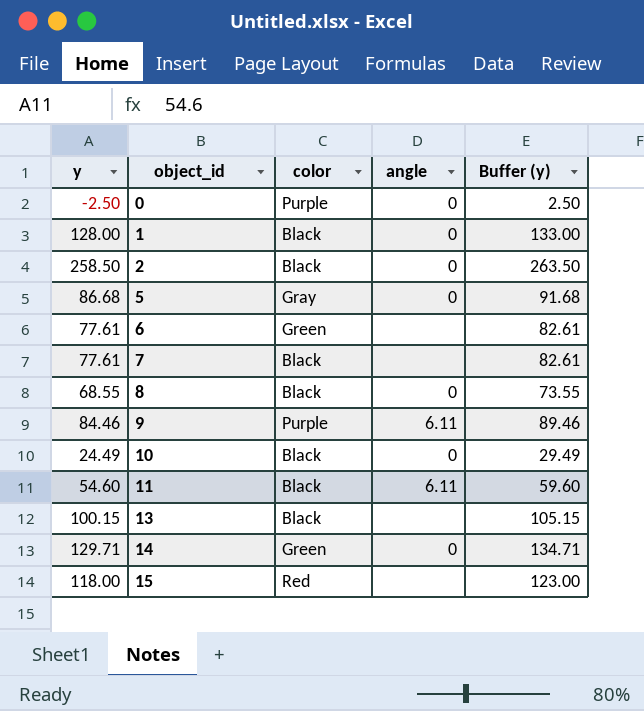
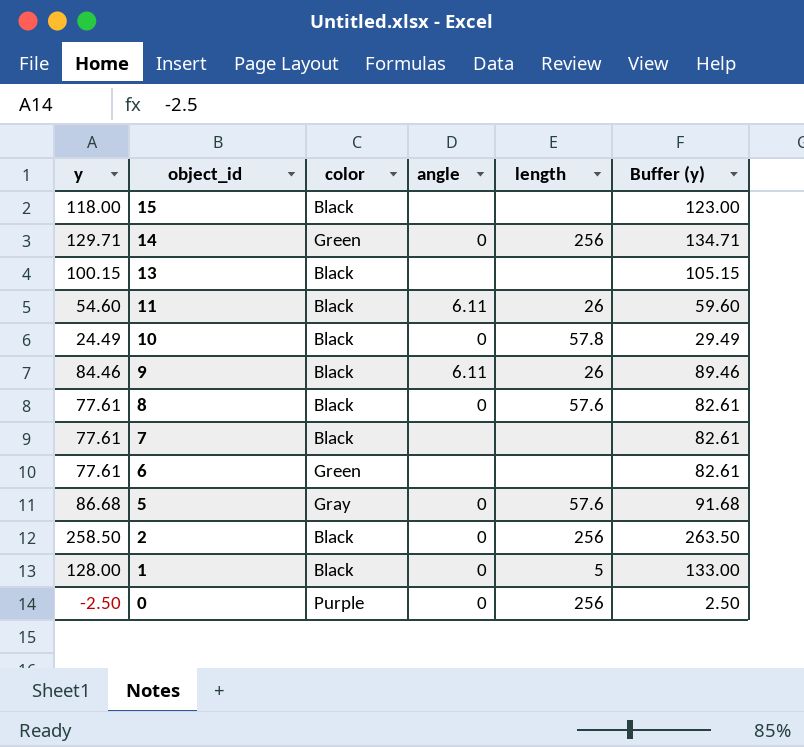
row order: object_id ascending -> object_id descending
column length | position: none -> 5
15 | color: Red -> Black
9 | color: Purple -> Black
8 | y: 68.55 -> 77.61
8 | Buffer (y): 73.55 -> 82.61

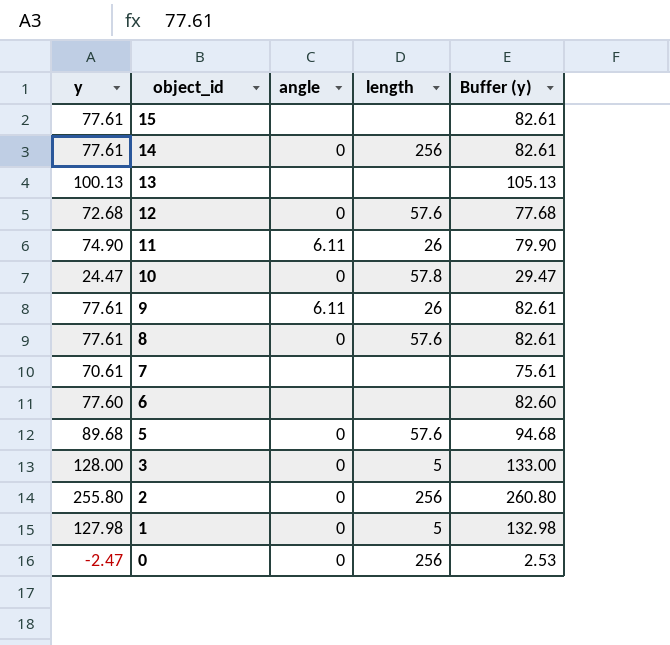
column color | position: 3 -> none
15 | y: 118.00 -> 77.61
15 | Buffer (y): 123.00 -> 82.61
14 | y: 129.71 -> 77.61
14 | Buffer (y): 134.71 -> 82.61
13 | y: 100.15 -> 100.13
13 | Buffer (y): 105.15 -> 105.13
row 12: none -> 72.68 | 0 | 57.6 | 77.68
11 | y: 54.60 -> 74.90
11 | Buffer (y): 59.60 -> 79.90
10 | y: 24.49 -> 24.47
10 | Buffer (y): 29.49 -> 29.47
9 | y: 84.46 -> 77.61
9 | Buffer (y): 89.46 -> 82.61
7 | y: 77.61 -> 70.61
7 | Buffer (y): 82.61 -> 75.61
6 | y: 77.61 -> 77.60
6 | Buffer (y): 82.61 -> 82.60
5 | y: 86.68 -> 89.68
5 | Buffer (y): 91.68 -> 94.68
row 3: none -> 128.00 | 0 | 5 | 133.00
2 | y: 258.50 -> 255.80
2 | Buffer (y): 263.50 -> 260.80
1 | y: 128.00 -> 127.98
1 | Buffer (y): 133.00 -> 132.98
0 | y: -2.50 -> -2.47
0 | Buffer (y): 2.50 -> 2.53

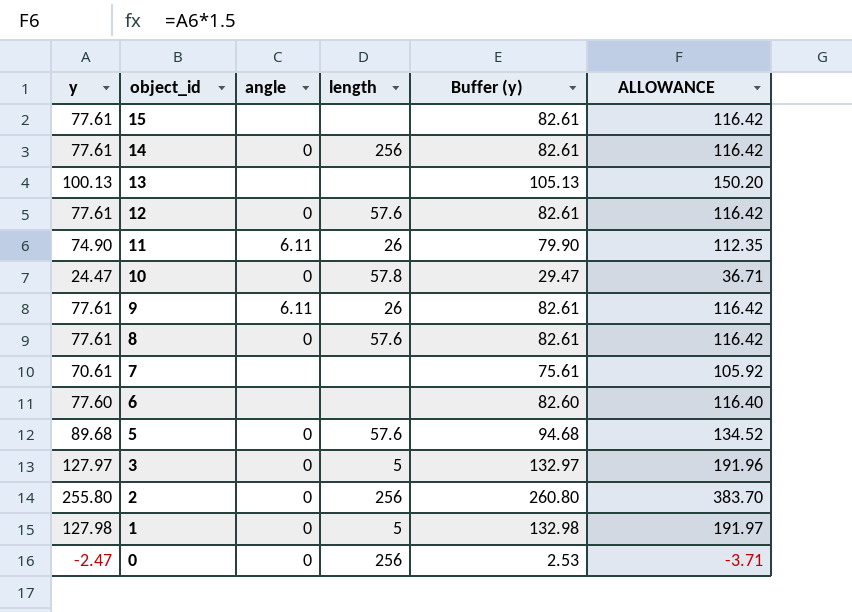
column ALLOWANCE | formula: none -> [y] * 1.5
12 | y: 72.68 -> 77.61
12 | Buffer (y): 77.68 -> 82.61
3 | y: 128.00 -> 127.97
3 | Buffer (y): 133.00 -> 132.97

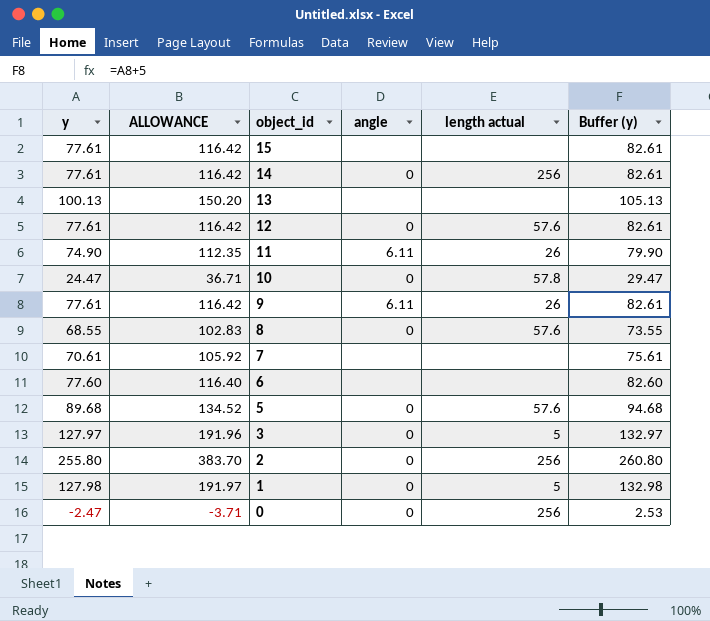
column ALLOWANCE | position: 6 -> 2
column name: length -> length actual
8 | y: 77.61 -> 68.55
8 | ALLOWANCE: 116.42 -> 102.83
8 | Buffer (y): 82.61 -> 73.55

